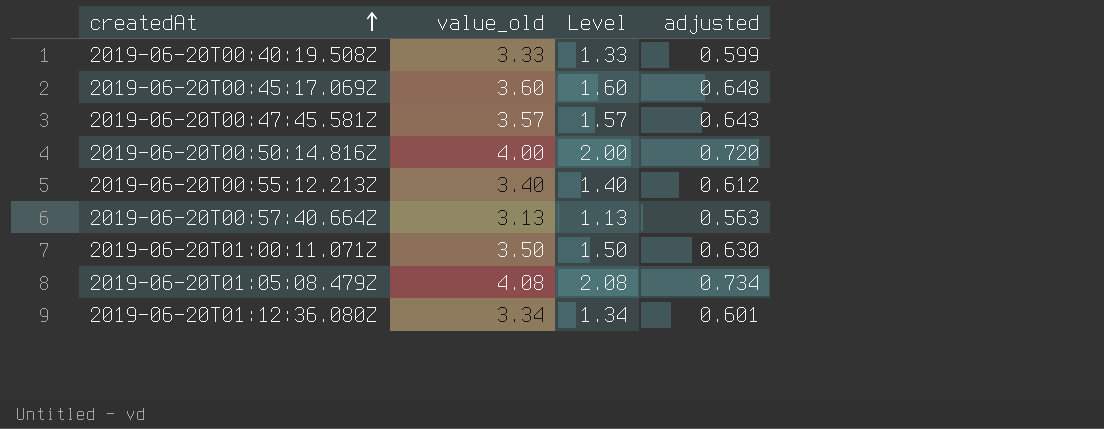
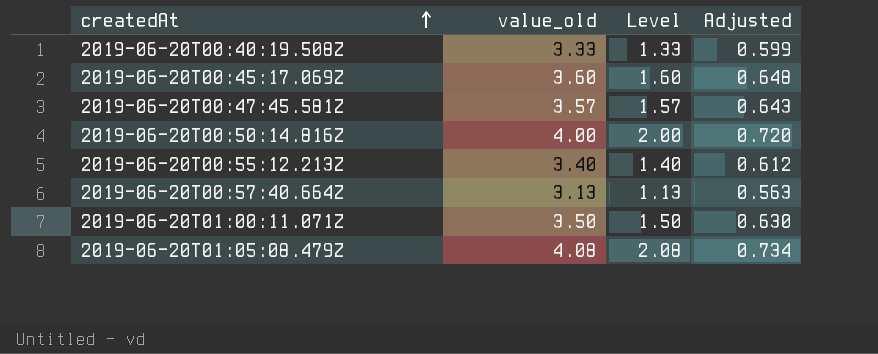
column name: adjusted -> Adjusted
row 2019-06-20T01:12:36.080Z: 3.34 | 1.34 | 0.601 -> none

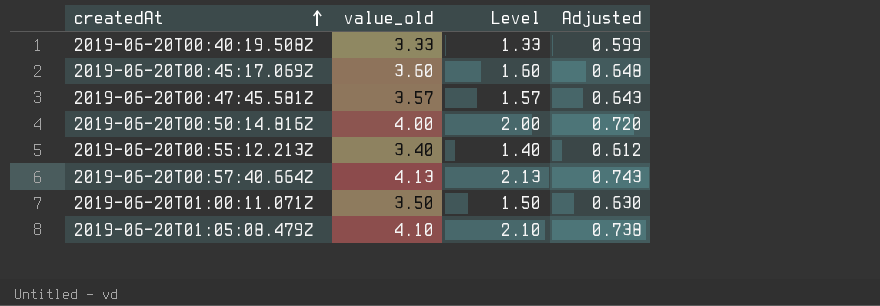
2019-06-20T00:57:40.664Z | value_old: 3.13 -> 4.13
2019-06-20T00:57:40.664Z | Level: 1.13 -> 2.13
2019-06-20T00:57:40.664Z | Adjusted: 0.563 -> 0.743
2019-06-20T01:05:08.479Z | value_old: 4.08 -> 4.10
2019-06-20T01:05:08.479Z | Level: 2.08 -> 2.10
2019-06-20T01:05:08.479Z | Adjusted: 0.734 -> 0.738

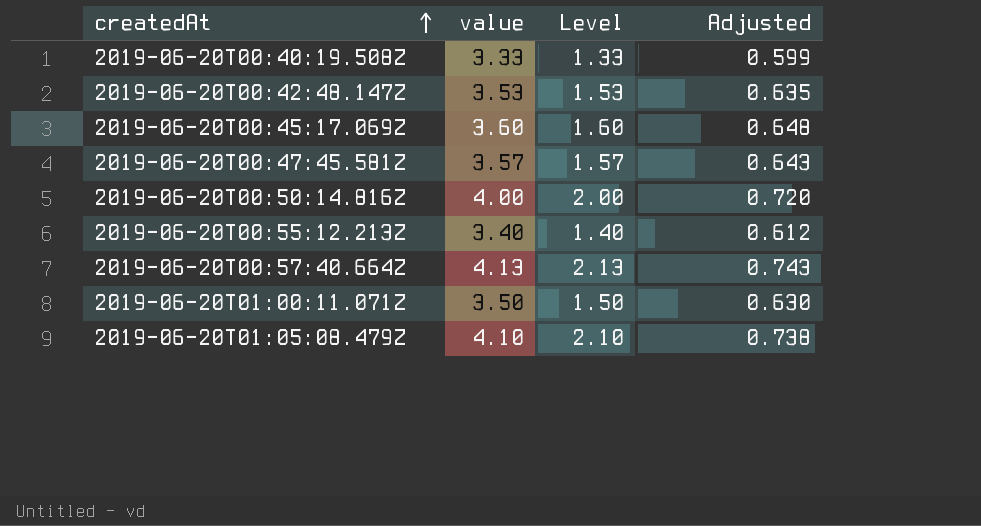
column name: value_old -> value
row 2019-06-20T00:42:48.147Z: none -> 3.53 | 1.53 | 0.635

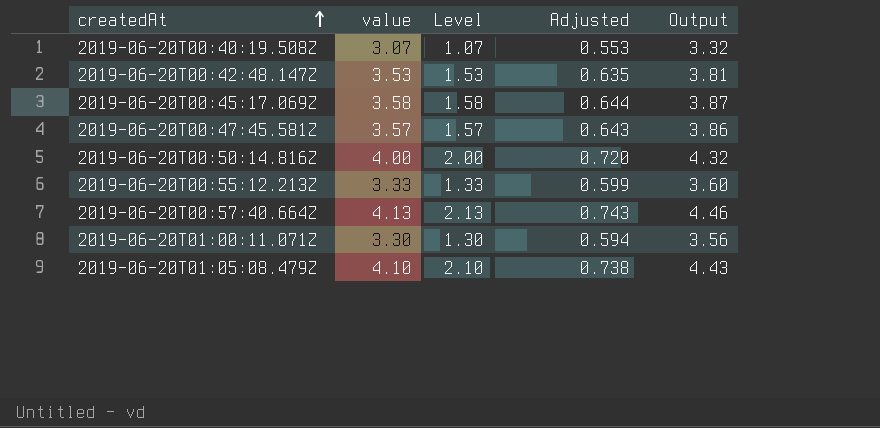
column Output | formula: none -> [value] * 1.08
2019-06-20T00:40:19.508Z | value: 3.33 -> 3.07
2019-06-20T00:40:19.508Z | Level: 1.33 -> 1.07
2019-06-20T00:40:19.508Z | Adjusted: 0.599 -> 0.553
2019-06-20T00:45:17.069Z | value: 3.60 -> 3.58
2019-06-20T00:45:17.069Z | Level: 1.60 -> 1.58
2019-06-20T00:45:17.069Z | Adjusted: 0.648 -> 0.644
2019-06-20T00:55:12.213Z | value: 3.40 -> 3.33
2019-06-20T00:55:12.213Z | Level: 1.40 -> 1.33
2019-06-20T00:55:12.213Z | Adjusted: 0.612 -> 0.599
2019-06-20T01:00:11.071Z | value: 3.50 -> 3.30
2019-06-20T01:00:11.071Z | Level: 1.50 -> 1.30
2019-06-20T01:00:11.071Z | Adjusted: 0.630 -> 0.594

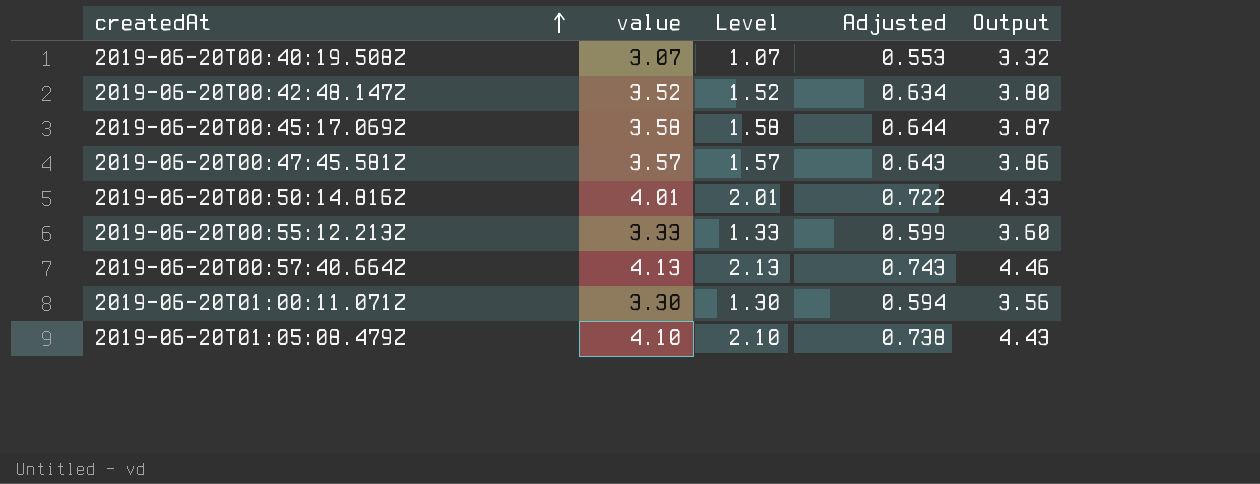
2019-06-20T00:42:48.147Z | value: 3.53 -> 3.52
2019-06-20T00:42:48.147Z | Level: 1.53 -> 1.52
2019-06-20T00:42:48.147Z | Adjusted: 0.635 -> 0.634
2019-06-20T00:42:48.147Z | Output: 3.81 -> 3.80
2019-06-20T00:50:14.816Z | value: 4.00 -> 4.01
2019-06-20T00:50:14.816Z | Level: 2.00 -> 2.01
2019-06-20T00:50:14.816Z | Adjusted: 0.720 -> 0.722
2019-06-20T00:50:14.816Z | Output: 4.32 -> 4.33

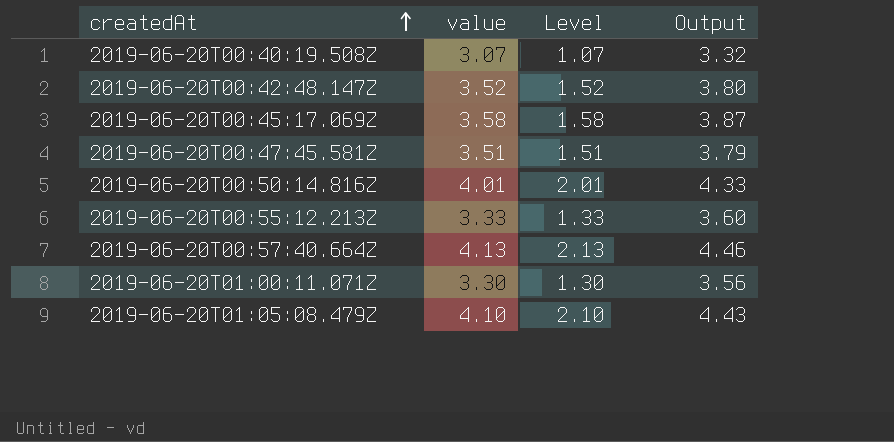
column Adjusted | formula: [value] * 0.18 -> none
2019-06-20T00:47:45.581Z | value: 3.57 -> 3.51
2019-06-20T00:47:45.581Z | Level: 1.57 -> 1.51
2019-06-20T00:47:45.581Z | Output: 3.86 -> 3.79

